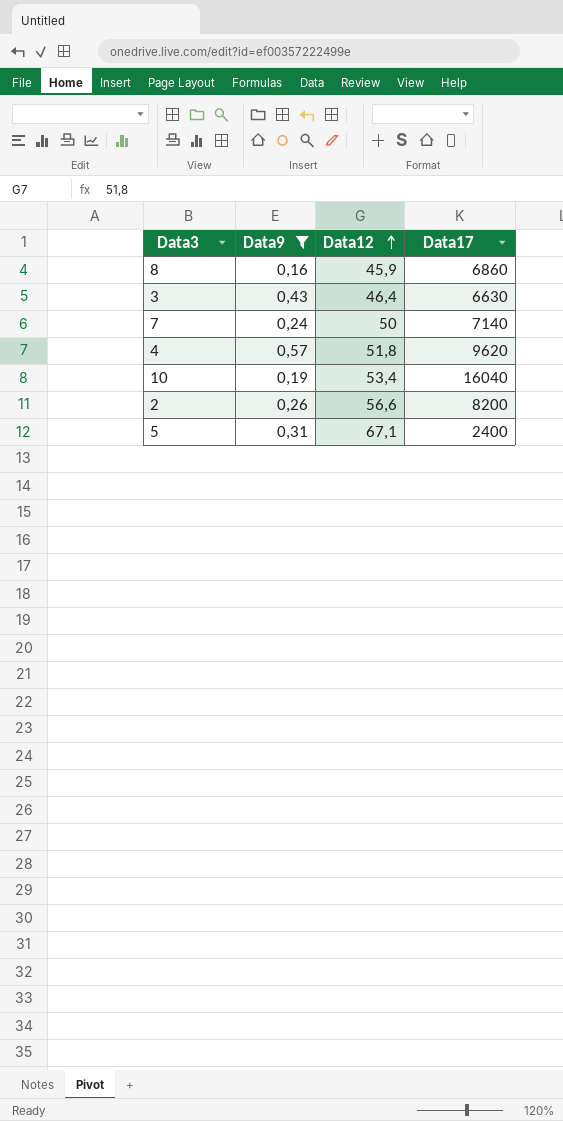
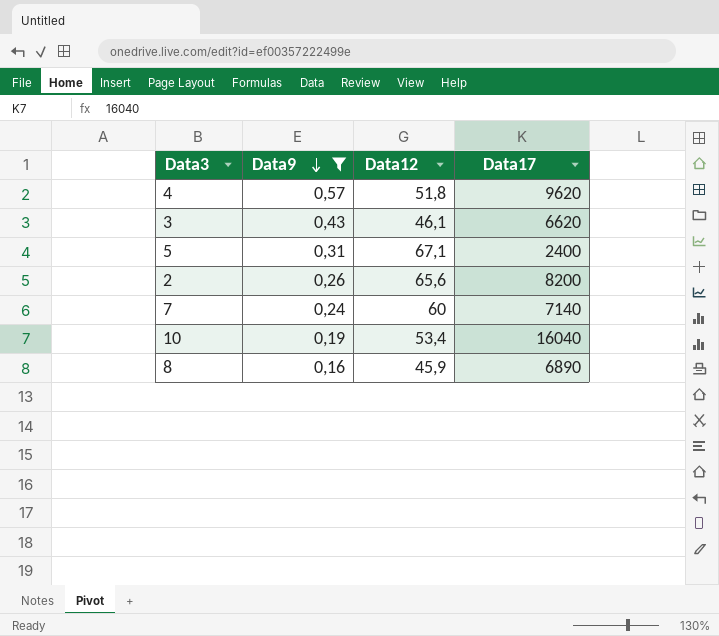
row order: Data12 ascending -> Data9 descending
3 | Data12: 46,4 -> 46,1
3 | Data17: 6630 -> 6620
2 | Data12: 56,6 -> 65,6
7 | Data12: 50 -> 60
8 | Data17: 6860 -> 6890

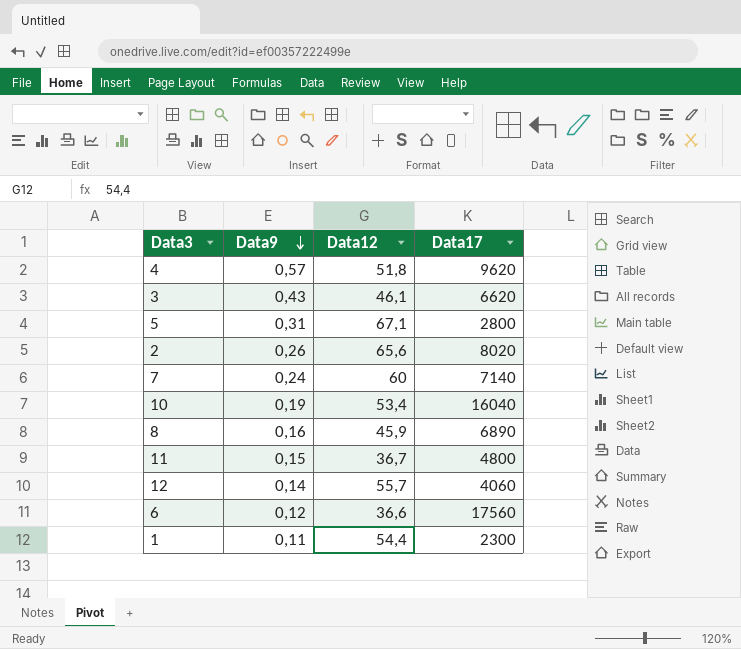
filter: Data9 >= 0,16 -> none
5 | Data17: 2400 -> 2800
2 | Data17: 8200 -> 8020

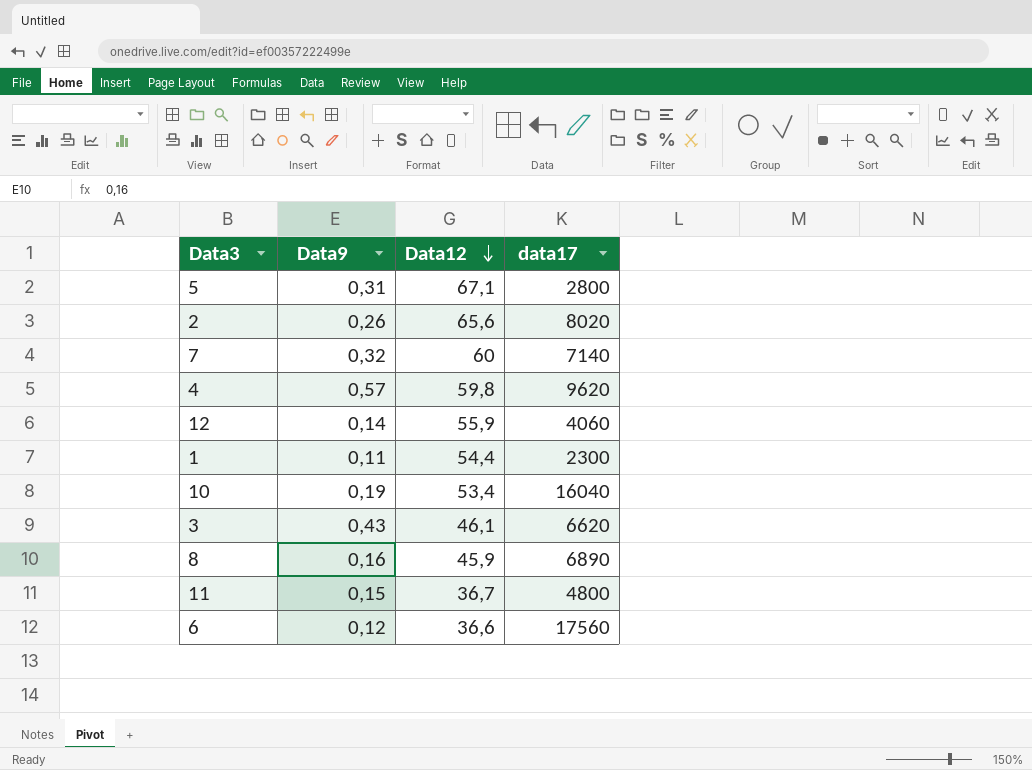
row order: Data9 descending -> Data12 descending
column name: Data17 -> data17
7 | Data9: 0,24 -> 0,32
4 | Data12: 51,8 -> 59,8
12 | Data12: 55,7 -> 55,9

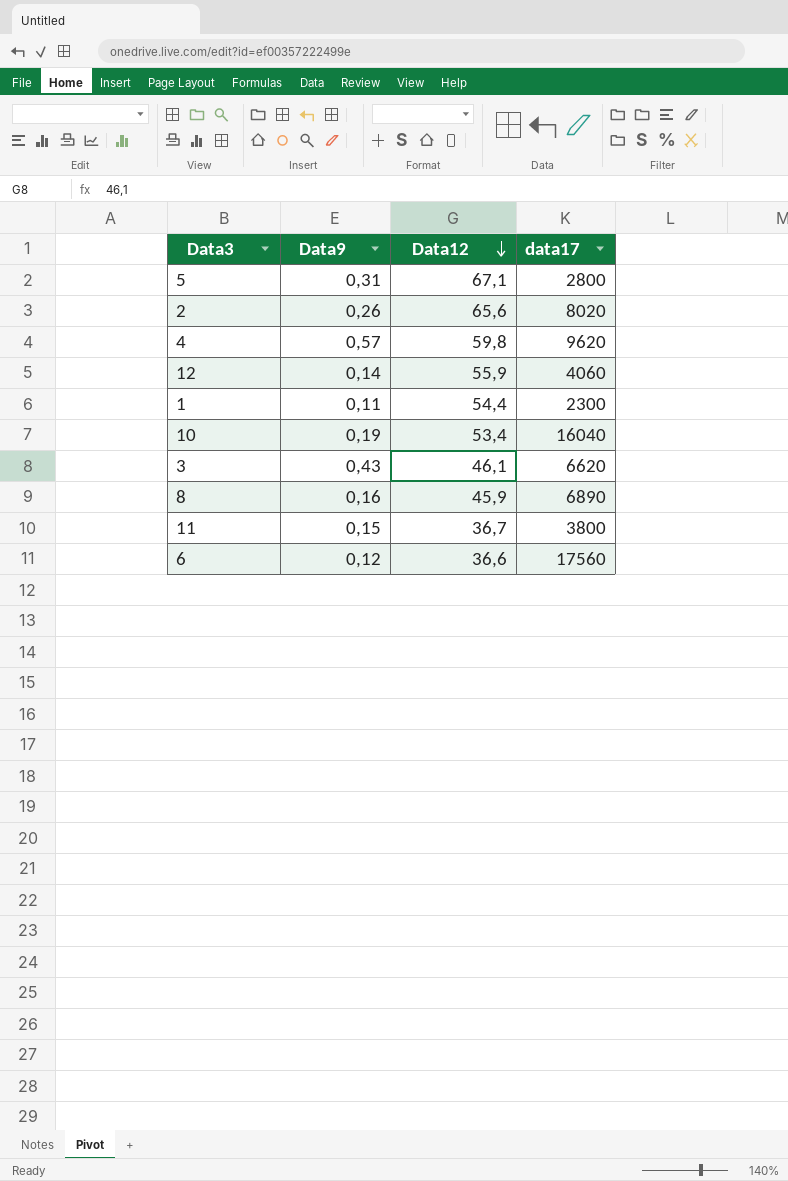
row 7: 0,32 | 60 | 7140 -> none
11 | data17: 4800 -> 3800

